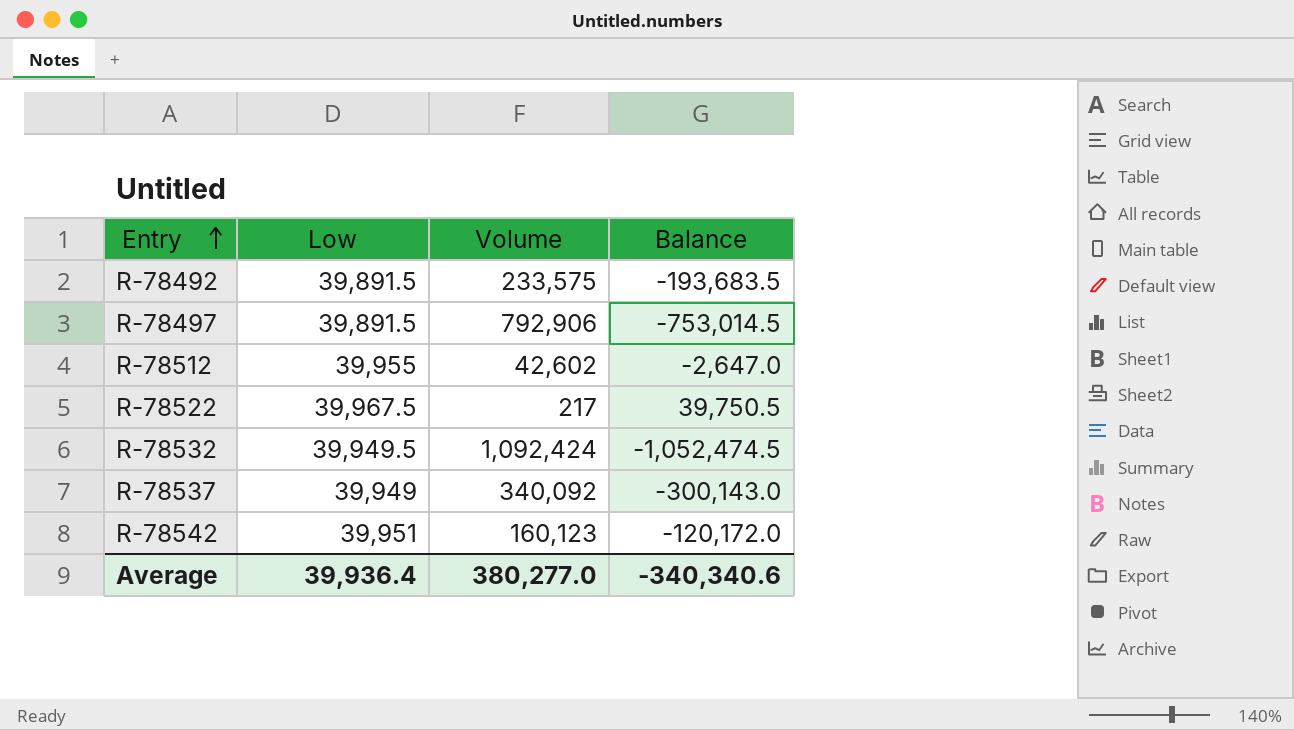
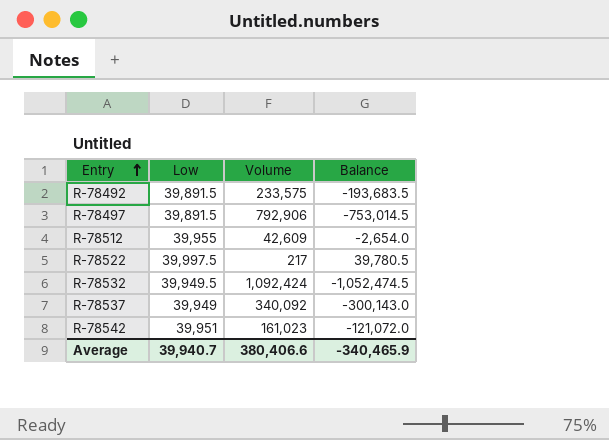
R-78512 | Volume: 42,602 -> 42,609
R-78512 | Balance: -2,647.0 -> -2,654.0
R-78522 | Low: 39,967.5 -> 39,997.5
R-78522 | Balance: 39,750.5 -> 39,780.5
R-78542 | Volume: 160,123 -> 161,023
R-78542 | Balance: -120,172.0 -> -121,072.0
Average | Low: 39,936.4 -> 39,940.7
Average | Volume: 380,277.0 -> 380,406.6
Average | Balance: -340,340.6 -> -340,465.9

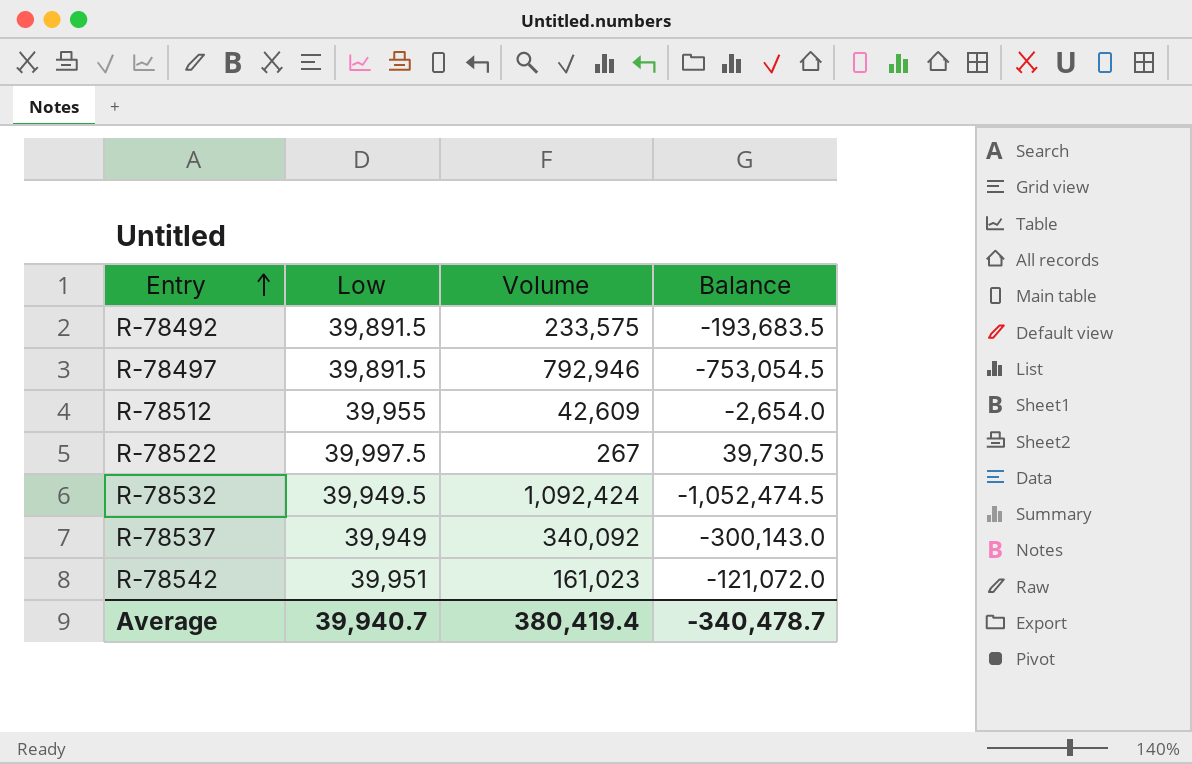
R-78497 | Volume: 792,906 -> 792,946
R-78497 | Balance: -753,014.5 -> -753,054.5
R-78522 | Volume: 217 -> 267
R-78522 | Balance: 39,780.5 -> 39,730.5
Average | Volume: 380,406.6 -> 380,419.4
Average | Balance: -340,465.9 -> -340,478.7

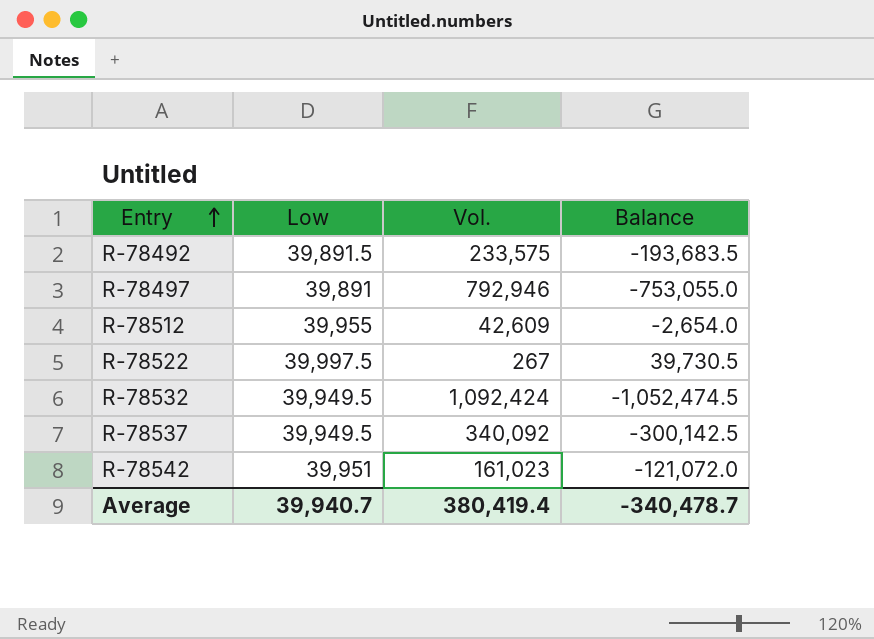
column name: Volume -> Vol.
R-78497 | Low: 39,891.5 -> 39,891
R-78497 | Balance: -753,054.5 -> -753,055.0
R-78537 | Low: 39,949 -> 39,949.5
R-78537 | Balance: -300,143.0 -> -300,142.5

